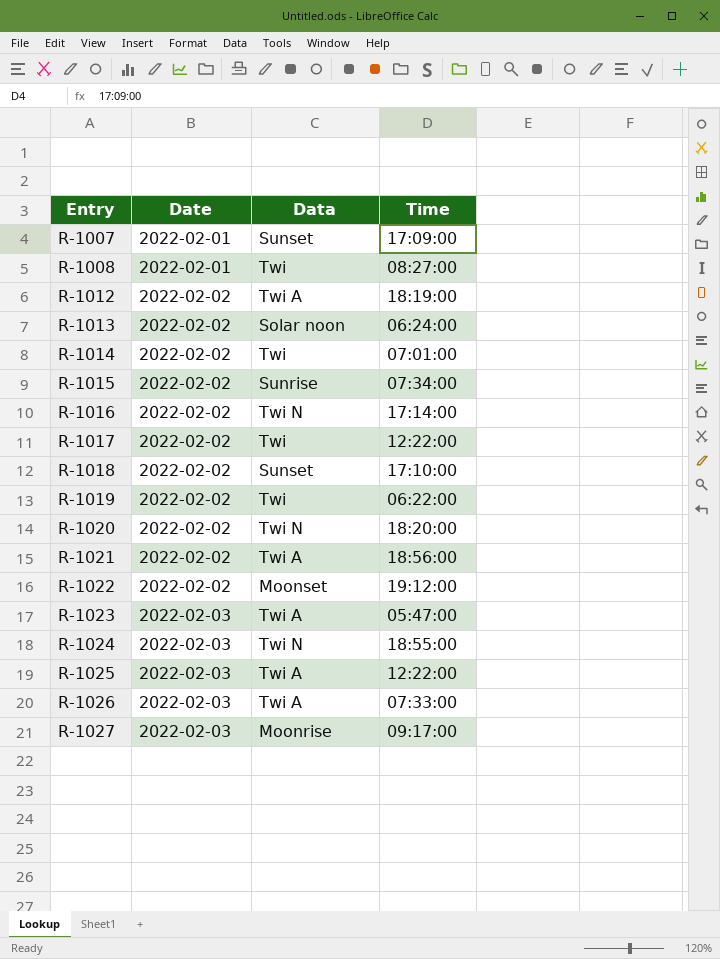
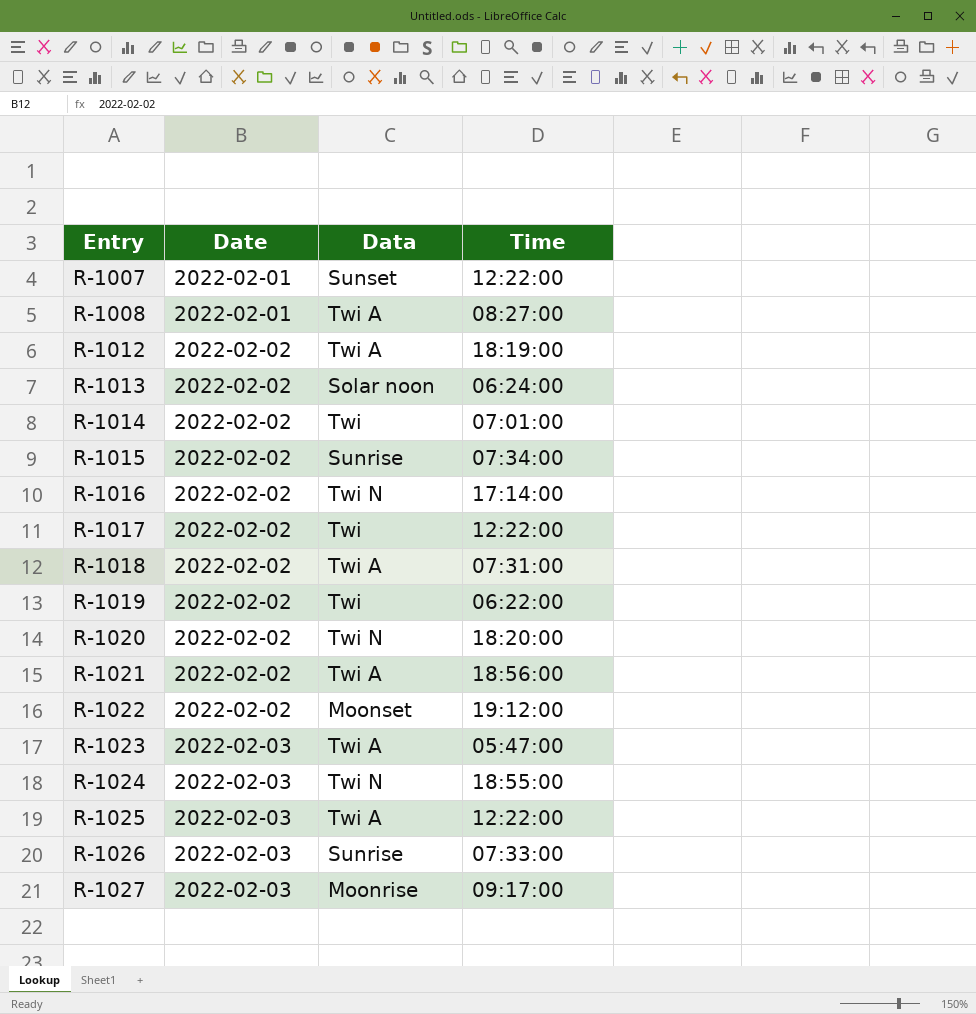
R-1007 | Time: 17:09:00 -> 12:22:00
R-1008 | Data: Twi -> Twi A
R-1018 | Data: Sunset -> Twi A
R-1018 | Time: 17:10:00 -> 07:31:00
R-1026 | Data: Twi A -> Sunrise

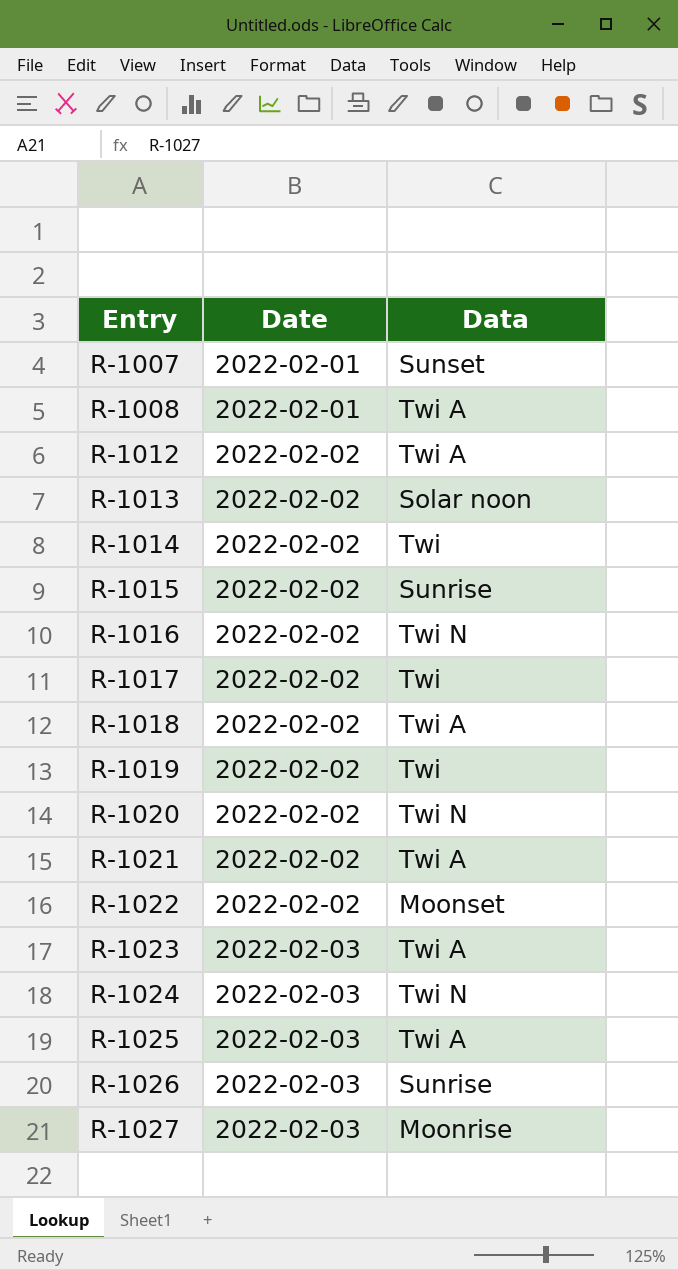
column Time | position: 4 -> none

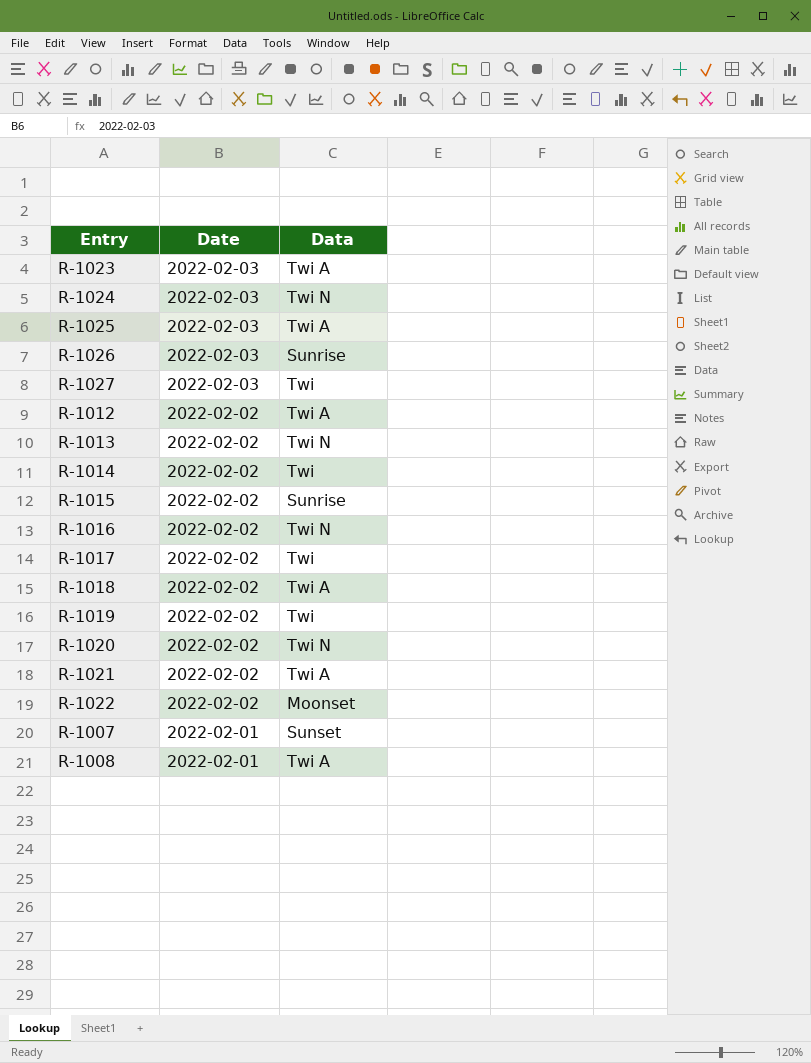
row order: Entry ascending -> Date descending
R-1027 | Data: Moonrise -> Twi
R-1013 | Data: Solar noon -> Twi N

